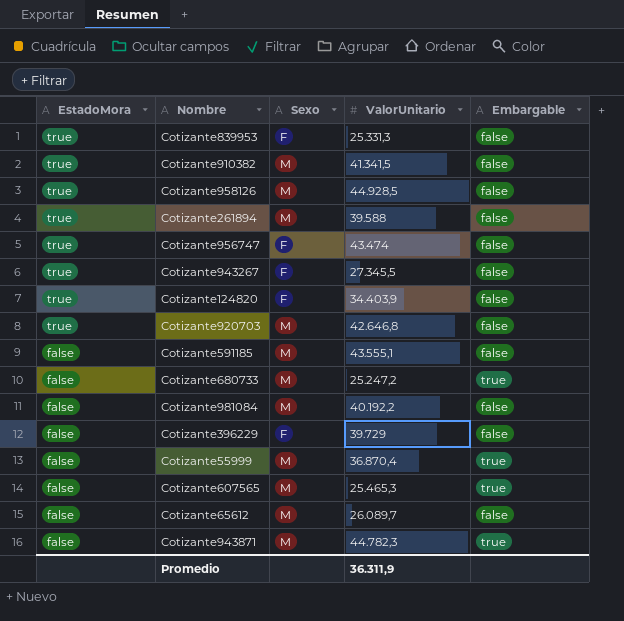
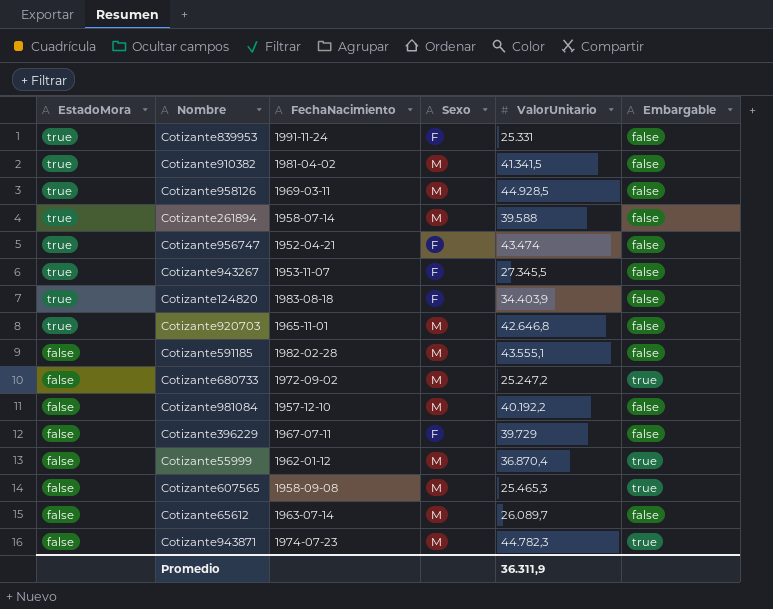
column FechaNacimiento | position: none -> 3
Cotizante839953 | ValorUnitario: 25.331,3 -> 25.331

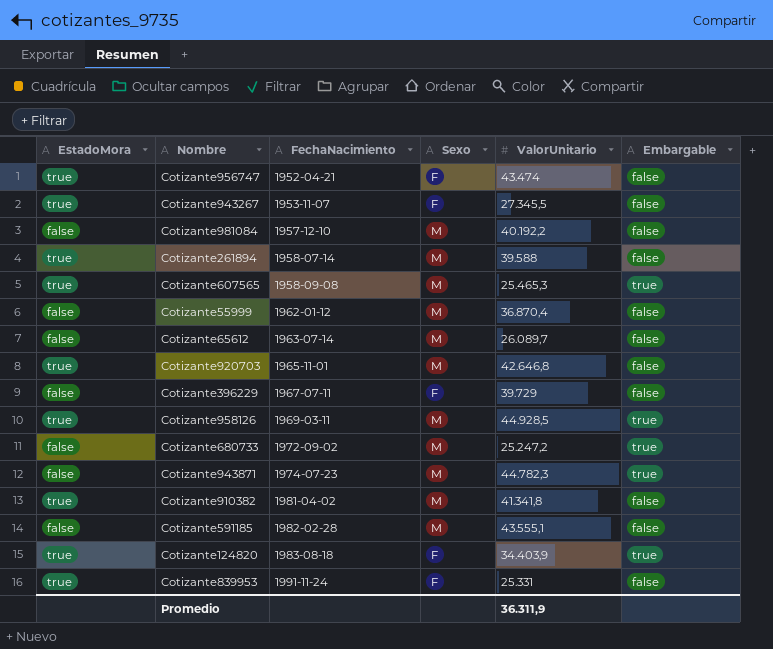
row order: EstadoMora descending -> FechaNacimiento ascending
Cotizante607565 | EstadoMora: false -> true
Cotizante55999 | Embargable: true -> false
Cotizante958126 | Embargable: false -> true
Cotizante910382 | ValorUnitario: 41.341,5 -> 41.341,8
Cotizante124820 | Embargable: false -> true

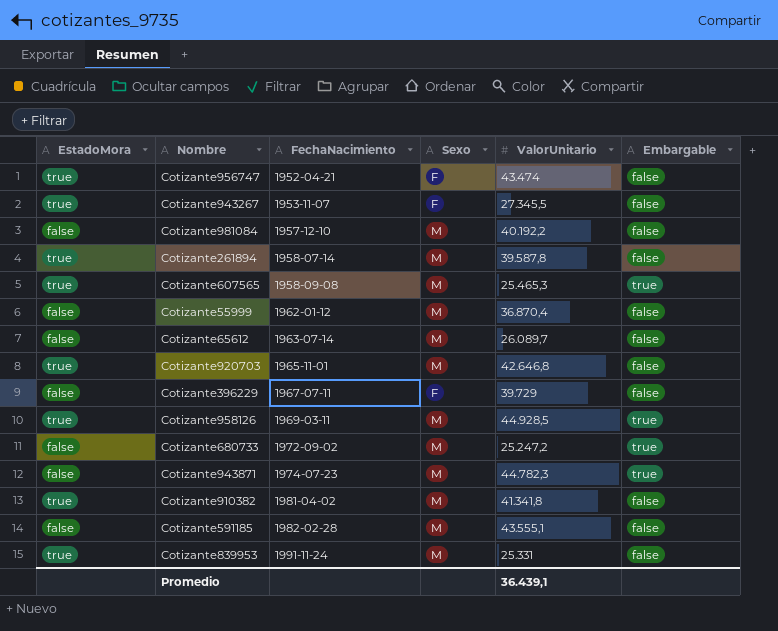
row Cotizante124820: true | 1983-08-18 | F | 34.403,9 | true -> none
Cotizante261894 | ValorUnitario: 39.588 -> 39.587,8
Cotizante839953 | Sexo: F -> M
Promedio | ValorUnitario: 36.311,9 -> 36.439,1

